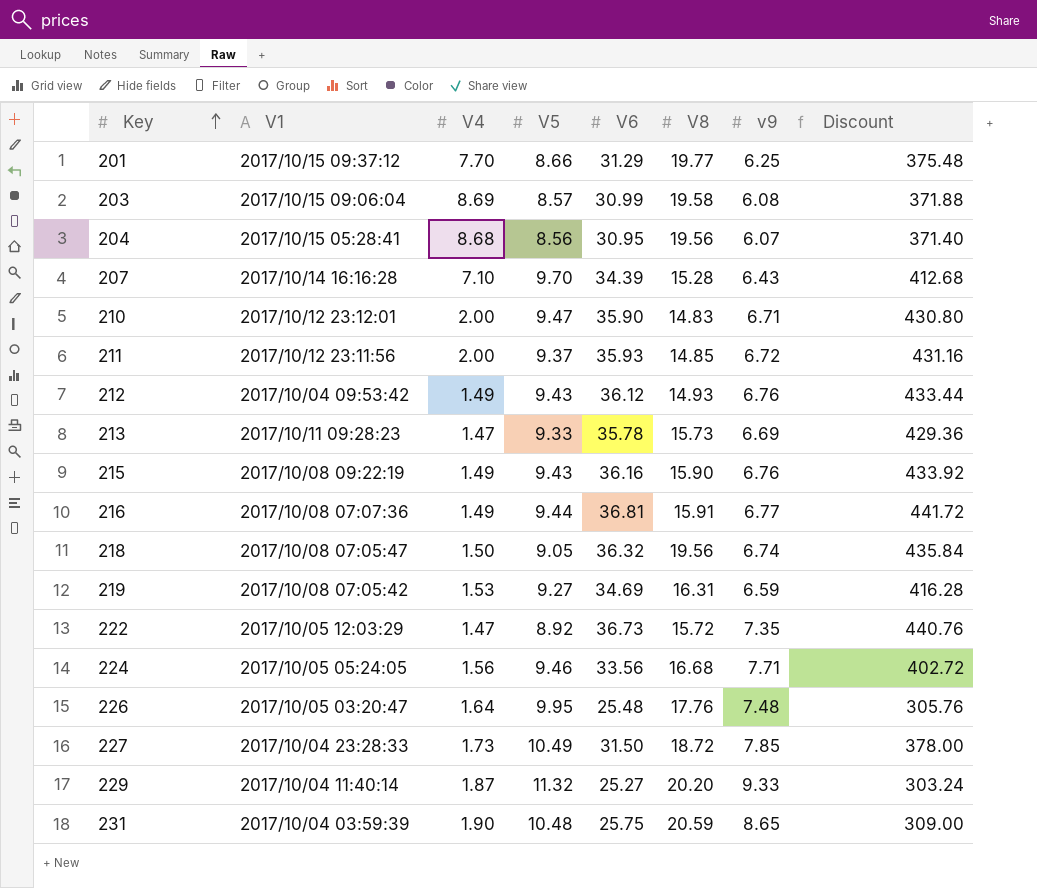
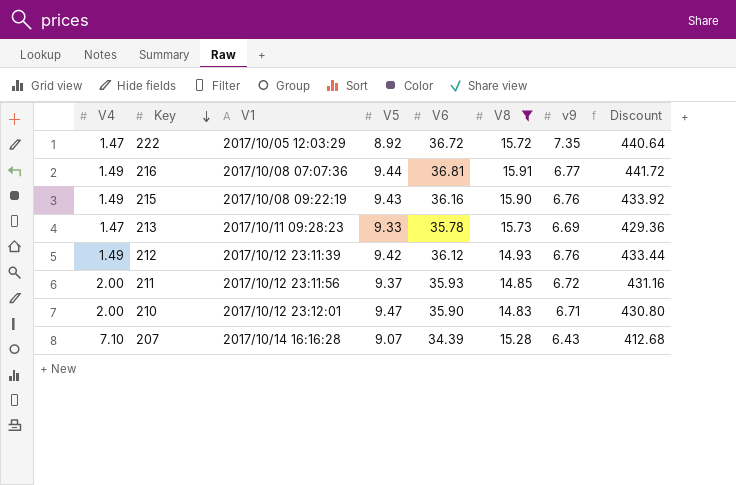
filter: none -> V8 <= 15.91
row order: Key ascending -> Key descending
column V4 | position: 3 -> 1
222 | V6: 36.73 -> 36.72
222 | Discount: 440.76 -> 440.64
212 | V1: 2017/10/04 09:53:42 -> 2017/10/12 23:11:39
212 | V5: 9.43 -> 9.42
207 | V5: 9.70 -> 9.07

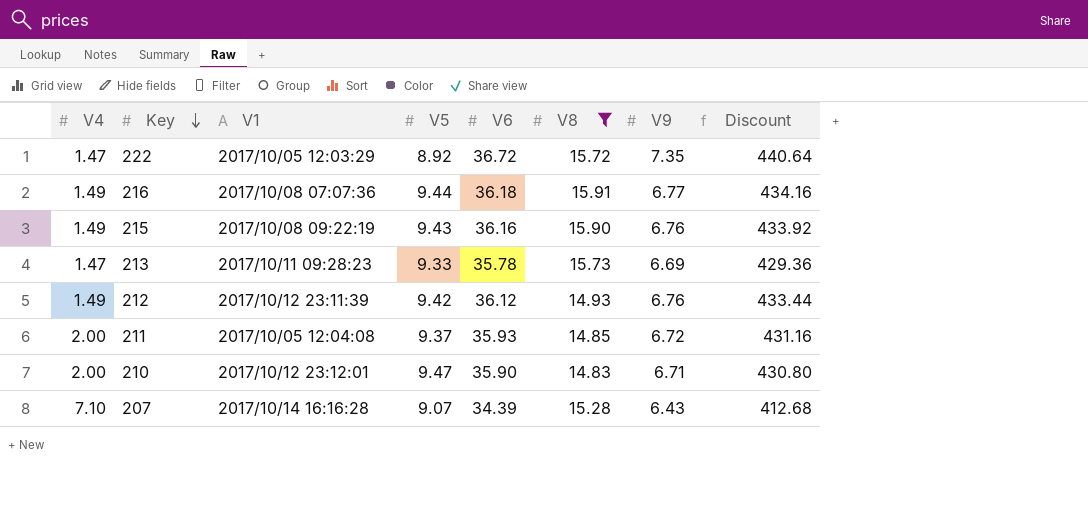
column name: v9 -> V9
216 | V6: 36.81 -> 36.18
216 | Discount: 441.72 -> 434.16
211 | V1: 2017/10/12 23:11:56 -> 2017/10/05 12:04:08

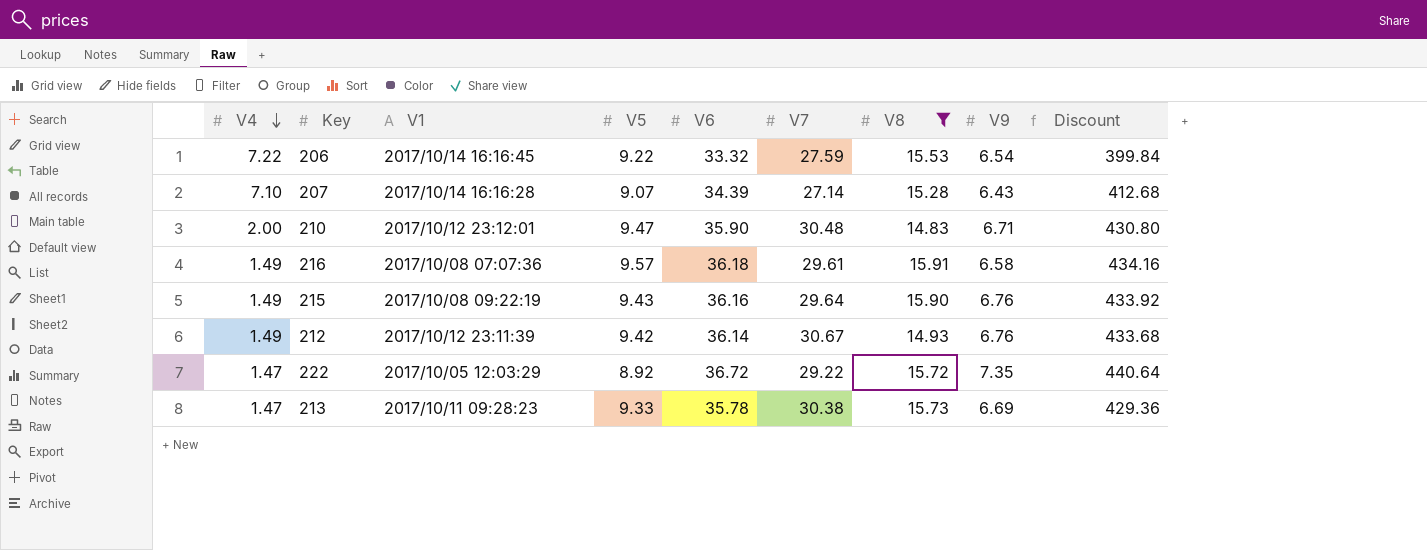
row order: Key descending -> V4 descending
column V7 | position: none -> 6
row 211: 2.00 | 2017/10/05 12:04:08 | 9.37 | 35.93 | 14.85 | 6.72 | 431.16 -> none
row 206: none -> 7.22 | 2017/10/14 16:16:45 | 9.22 | 33.32 | 27.59 | 15.53 | 6.54 | 399.84
216 | V5: 9.44 -> 9.57
216 | V9: 6.77 -> 6.58
212 | V6: 36.12 -> 36.14
212 | Discount: 433.44 -> 433.68

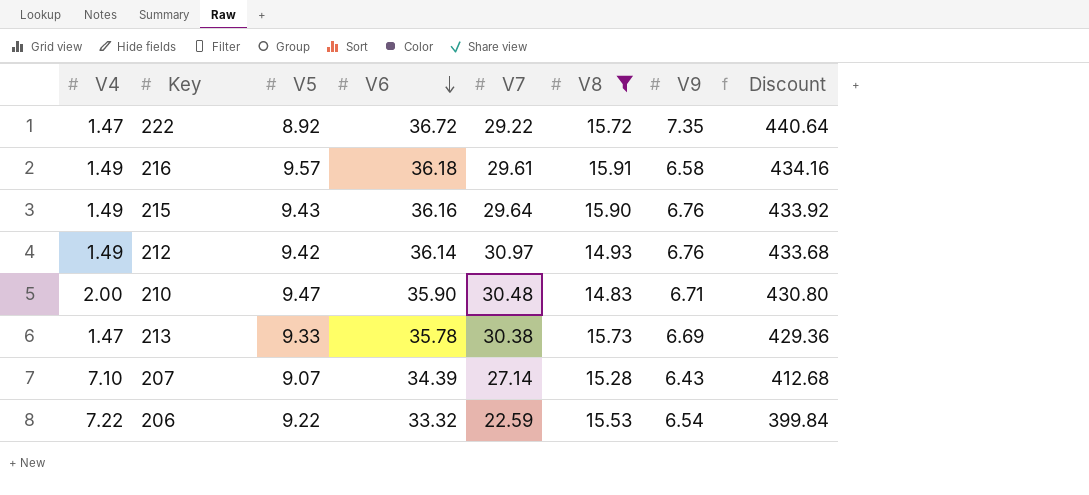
row order: V4 descending -> V6 descending
column V1 | position: 3 -> none
212 | V7: 30.67 -> 30.97
206 | V7: 27.59 -> 22.59

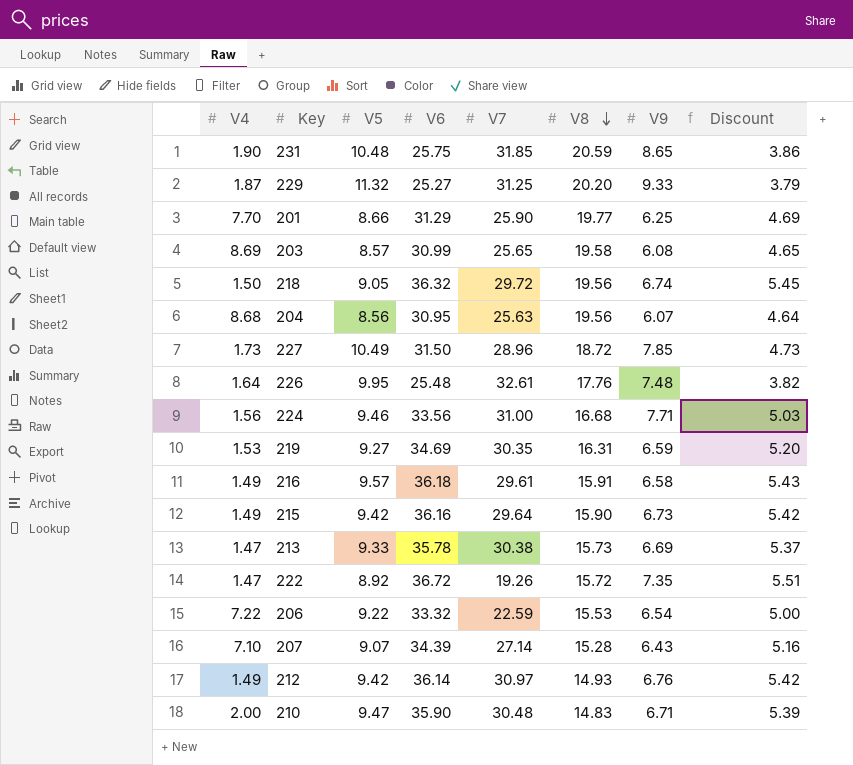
filter: V8 <= 15.91 -> none
row order: V6 descending -> V8 descending
column Discount | formula: [V6] * 12 -> [V6] * 0.15
215 | V5: 9.43 -> 9.42
215 | V9: 6.76 -> 6.73
222 | V7: 29.22 -> 19.26

